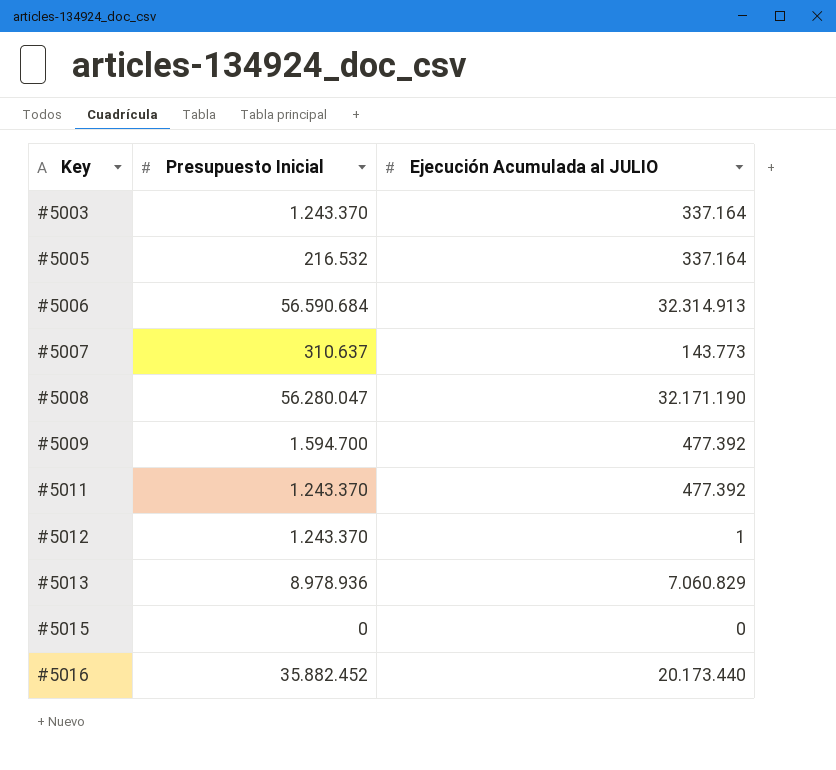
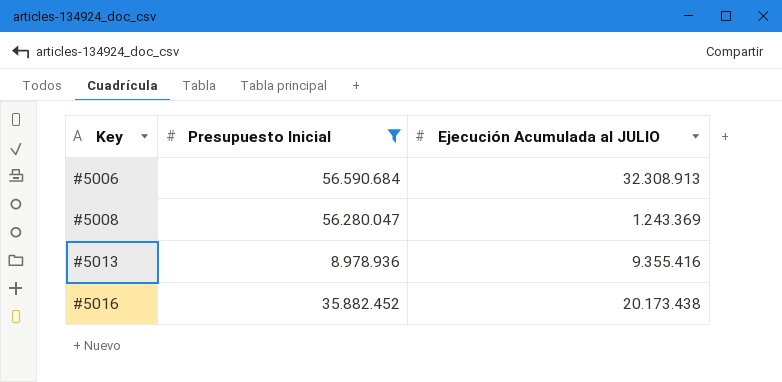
filter: none -> Presupuesto Inicial >= 8.978.936
#5006 | Ejecución Acumulada al JULIO: 32.314.913 -> 32.308.913
#5008 | Ejecución Acumulada al JULIO: 32.171.190 -> 1.243.369
#5013 | Ejecución Acumulada al JULIO: 7.060.829 -> 9.355.416
#5016 | Ejecución Acumulada al JULIO: 20.173.440 -> 20.173.438

